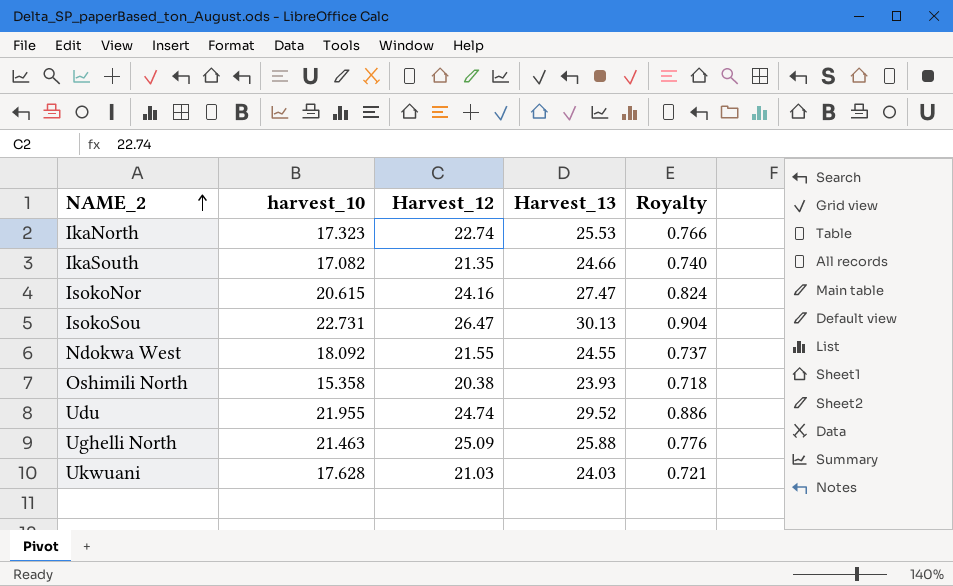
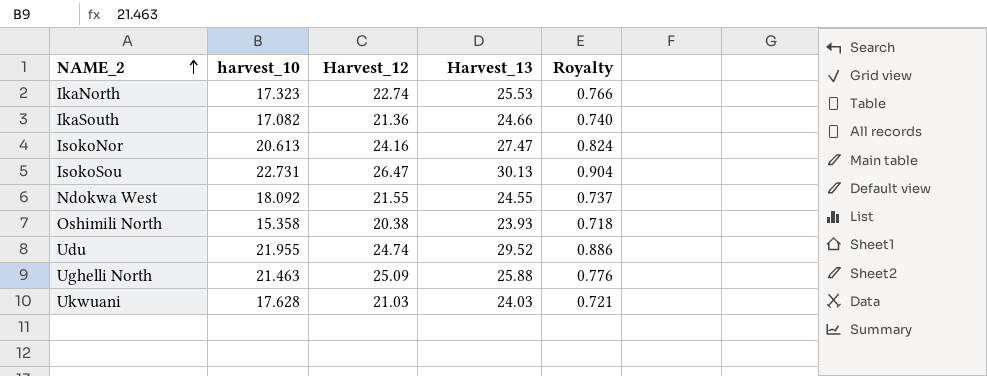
IkaSouth | Harvest_12: 21.35 -> 21.36
IsokoNor | harvest_10: 20.615 -> 20.613

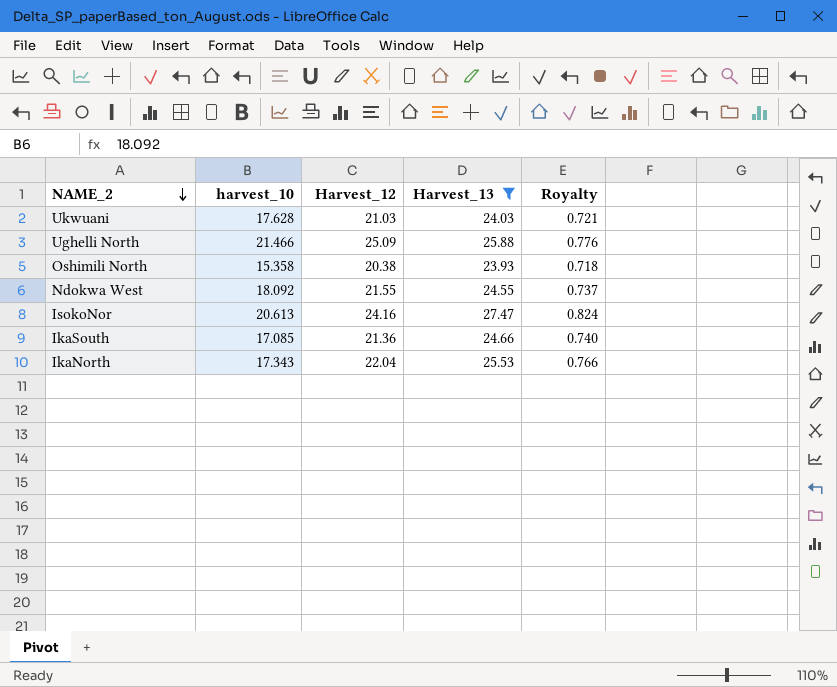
filter: none -> Harvest_13 <= 27.47
row order: NAME_2 ascending -> NAME_2 descending
Ughelli North | harvest_10: 21.463 -> 21.466
IkaSouth | harvest_10: 17.082 -> 17.085
IkaNorth | harvest_10: 17.323 -> 17.343
IkaNorth | Harvest_12: 22.74 -> 22.04

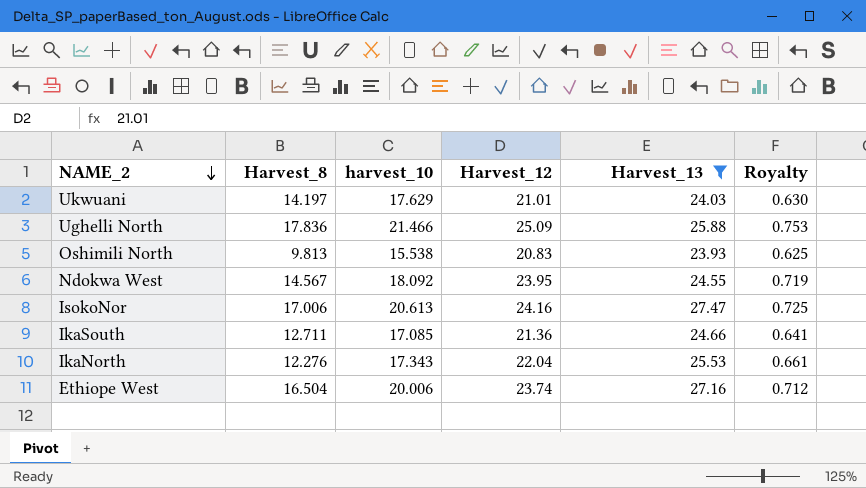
column Harvest_8 | position: none -> 2
column Royalty | formula: [Harvest_13] * 0.03 -> [Harvest_12] * 0.03
Ukwuani | harvest_10: 17.628 -> 17.629
Ukwuani | Harvest_12: 21.03 -> 21.01
Oshimili North | harvest_10: 15.358 -> 15.538
Oshimili North | Harvest_12: 20.38 -> 20.83
Ndokwa West | Harvest_12: 21.55 -> 23.95
row Ethiope West: none -> 16.504 | 20.006 | 23.74 | 27.16 | 0.712

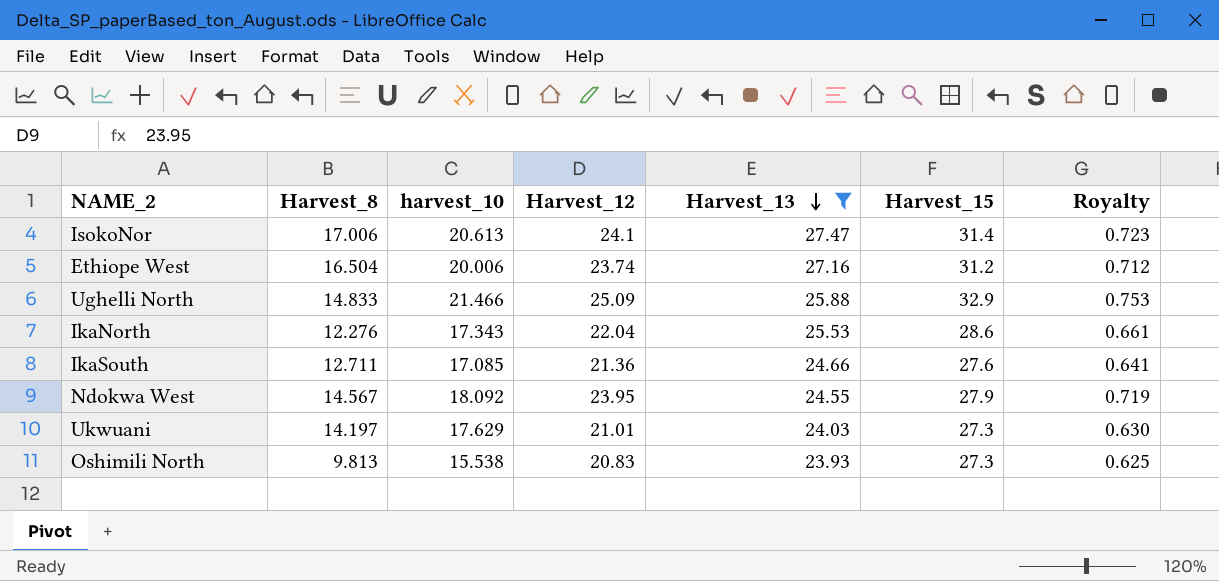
row order: NAME_2 descending -> Harvest_13 descending
column Harvest_15 | position: none -> 6
IsokoNor | Harvest_12: 24.16 -> 24.1
IsokoNor | Royalty: 0.725 -> 0.723
Ughelli North | Harvest_8: 17.836 -> 14.833

